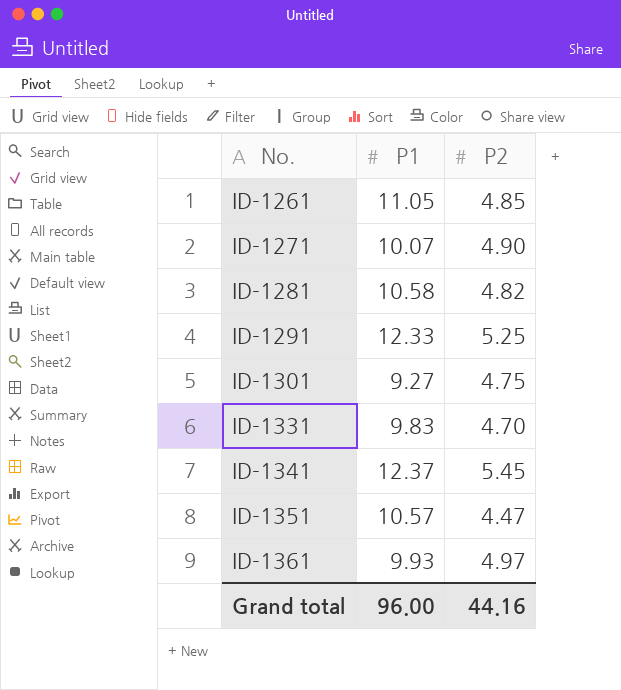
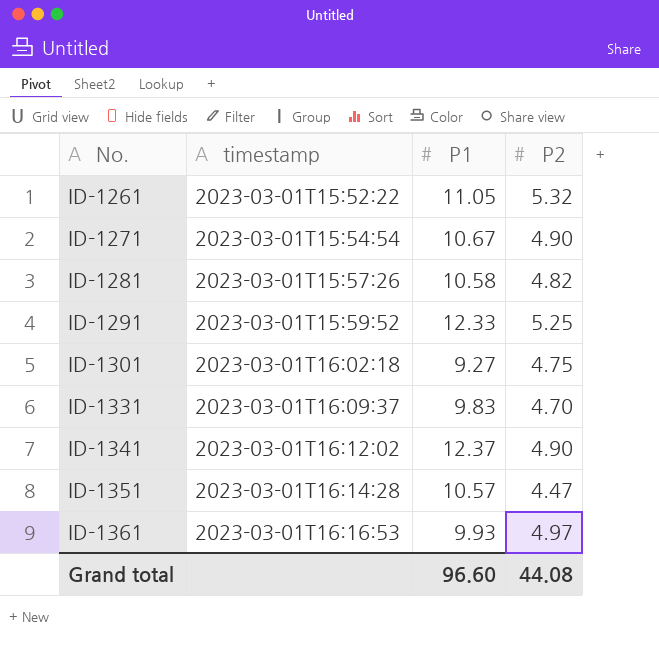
column timestamp | position: none -> 2
ID-1261 | P2: 4.85 -> 5.32
ID-1271 | P1: 10.07 -> 10.67
ID-1341 | P2: 5.45 -> 4.90
Grand total | P1: 96.00 -> 96.60
Grand total | P2: 44.16 -> 44.08

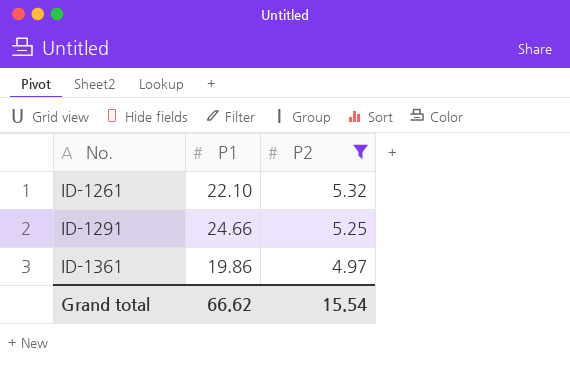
filter: none -> P2 >= 4.97
column timestamp | position: 2 -> none
ID-1261 | P1: 11.05 -> 22.10
ID-1291 | P1: 12.33 -> 24.66
ID-1361 | P1: 9.93 -> 19.86
Grand total | P1: 96.60 -> 66.62
Grand total | P2: 44.08 -> 15.54

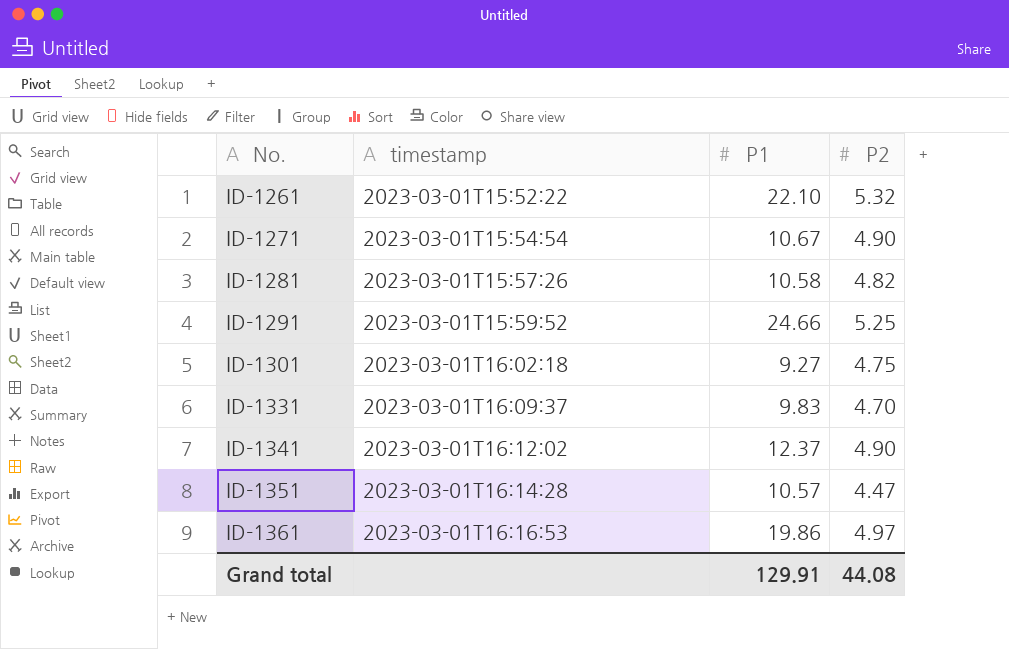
filter: P2 >= 4.97 -> none
column timestamp | position: none -> 2
Grand total | P1: 66.62 -> 129.91
Grand total | P2: 15.54 -> 44.08

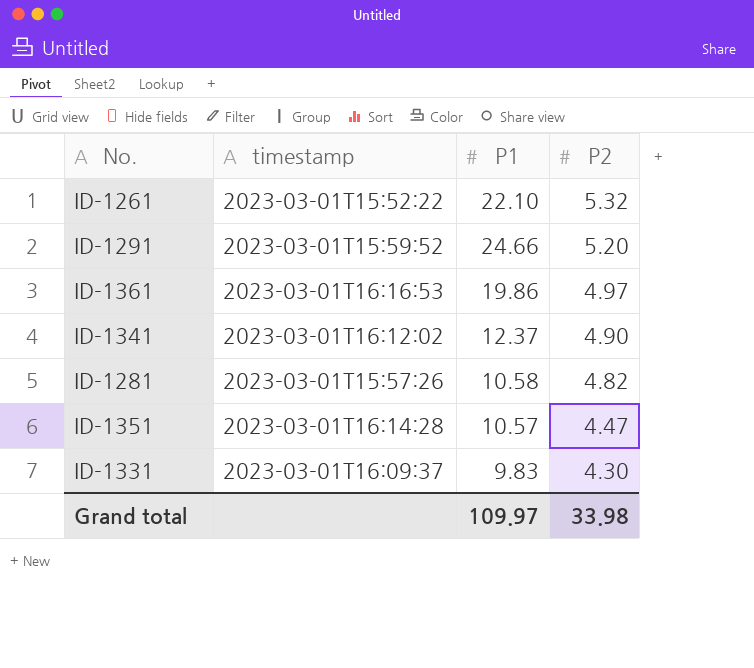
row order: No. ascending -> P2 descending
row ID-1271: 2023-03-01T15:54:54 | 10.67 | 4.90 -> none
row ID-1301: 2023-03-01T16:02:18 | 9.27 | 4.75 -> none
ID-1291 | P2: 5.25 -> 5.20
ID-1331 | P2: 4.70 -> 4.30
Grand total | P1: 129.91 -> 109.97
Grand total | P2: 44.08 -> 33.98

